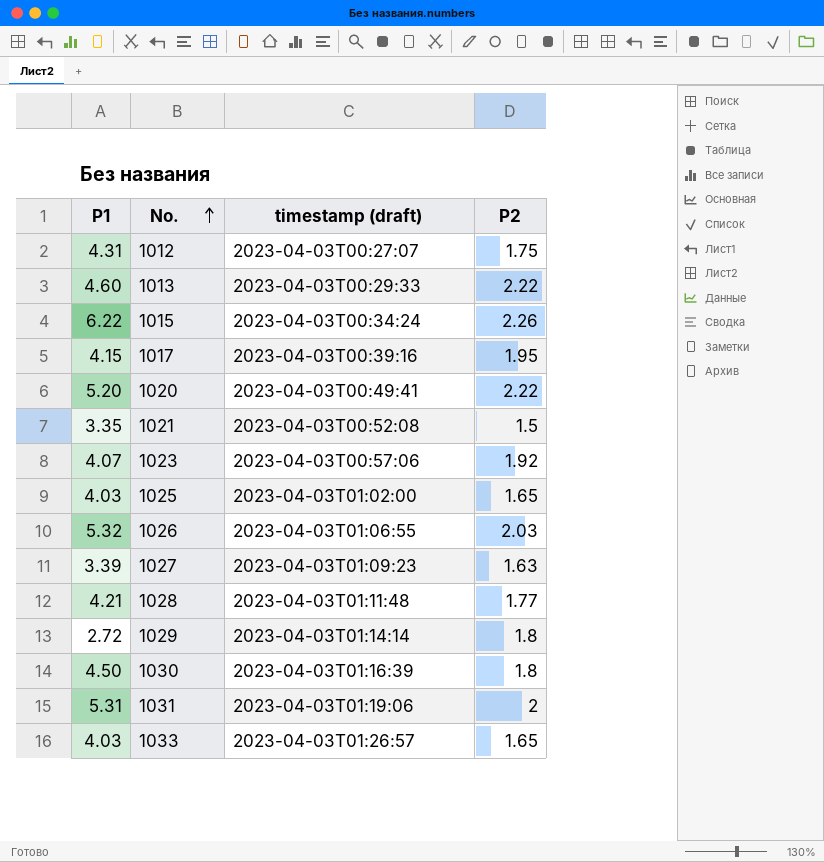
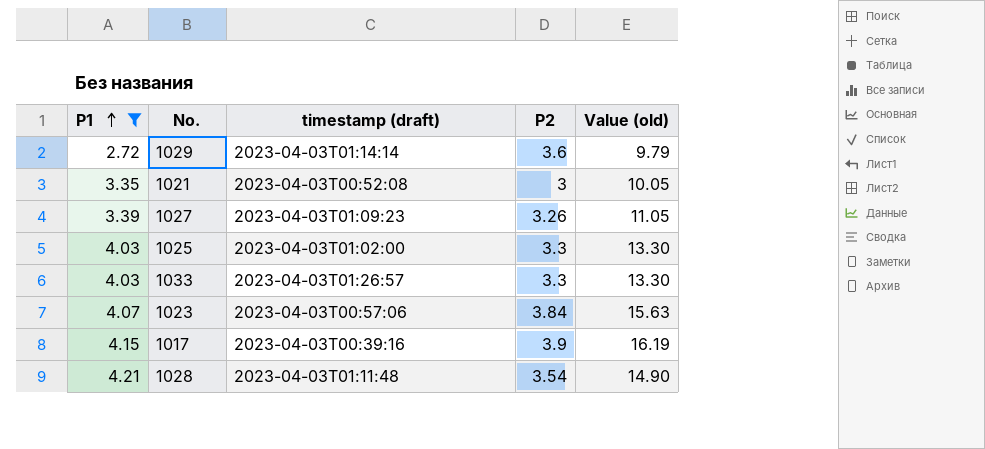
filter: none -> P1 <= 4.21
row order: No. ascending -> P1 ascending
column Value (old) | formula: none -> [P1] * [P2]
1029 | P2: 1.8 -> 3.6
1021 | P2: 1.5 -> 3
1027 | P2: 1.63 -> 3.26
1025 | P2: 1.65 -> 3.3
1033 | P2: 1.65 -> 3.3
1023 | P2: 1.92 -> 3.84
1017 | P2: 1.95 -> 3.9
1028 | P2: 1.77 -> 3.54

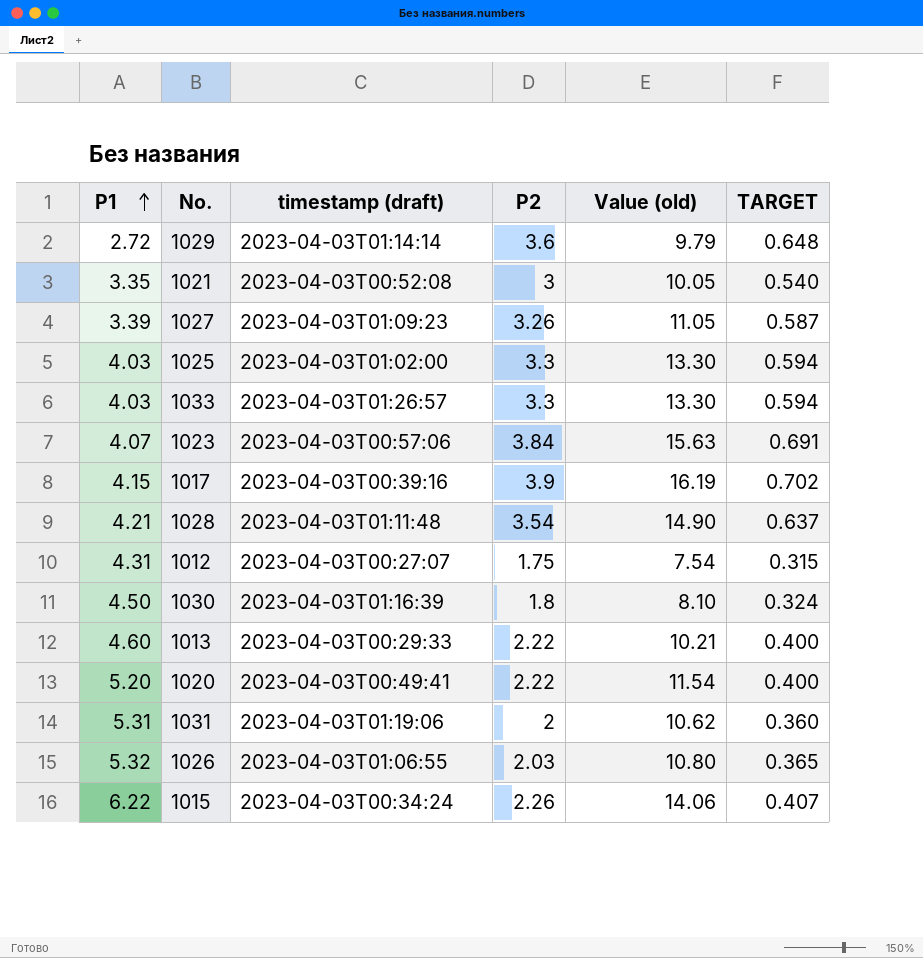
filter: P1 <= 4.21 -> none
column TARGET | formula: none -> [P2] * 0.18

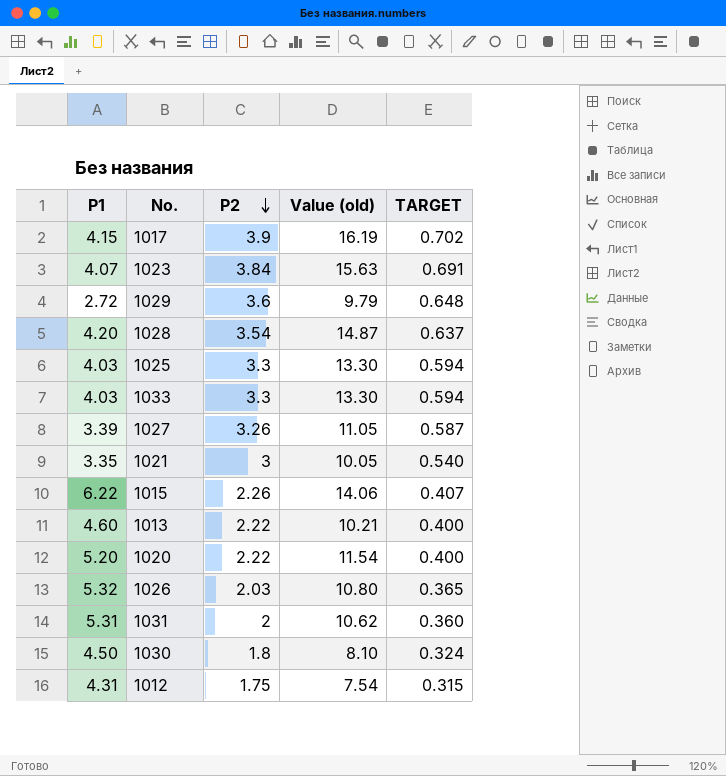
row order: P1 ascending -> P2 descending
column timestamp (draft) | position: 3 -> none
1028 | P1: 4.21 -> 4.20
1028 | Value (old): 14.90 -> 14.87

